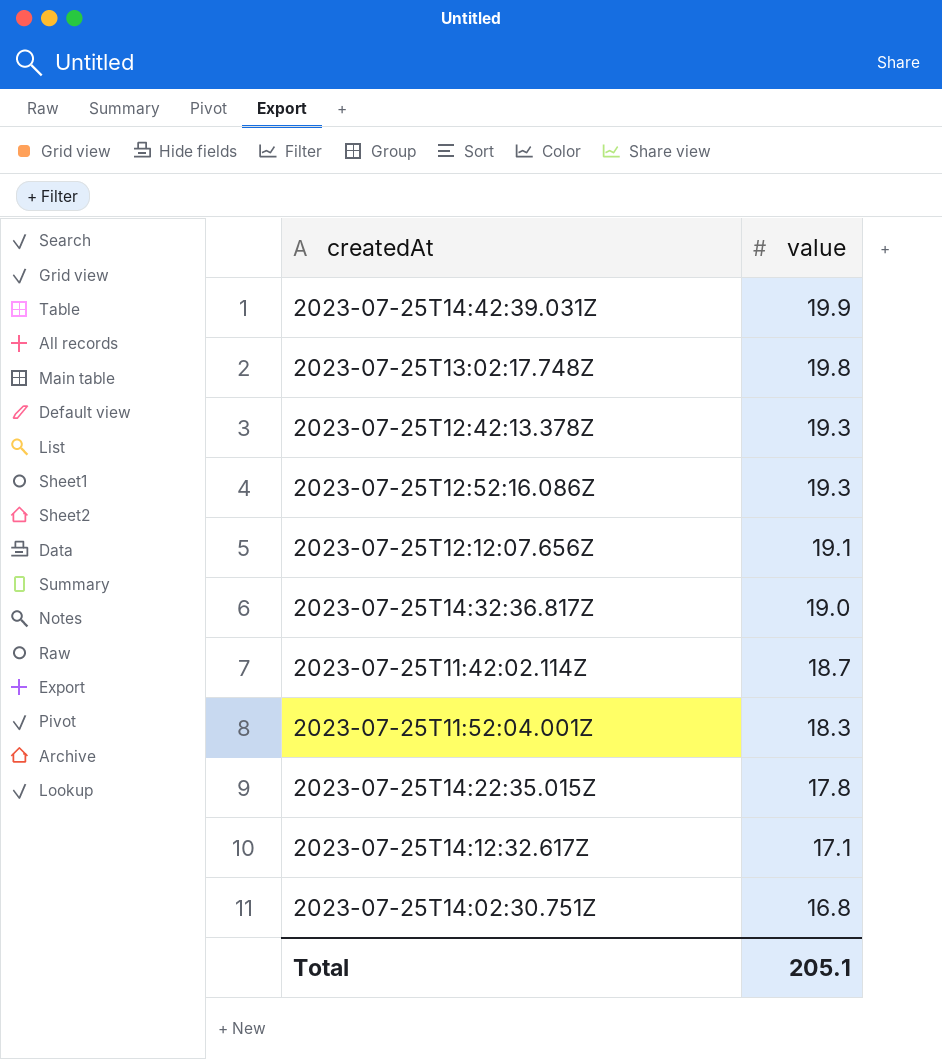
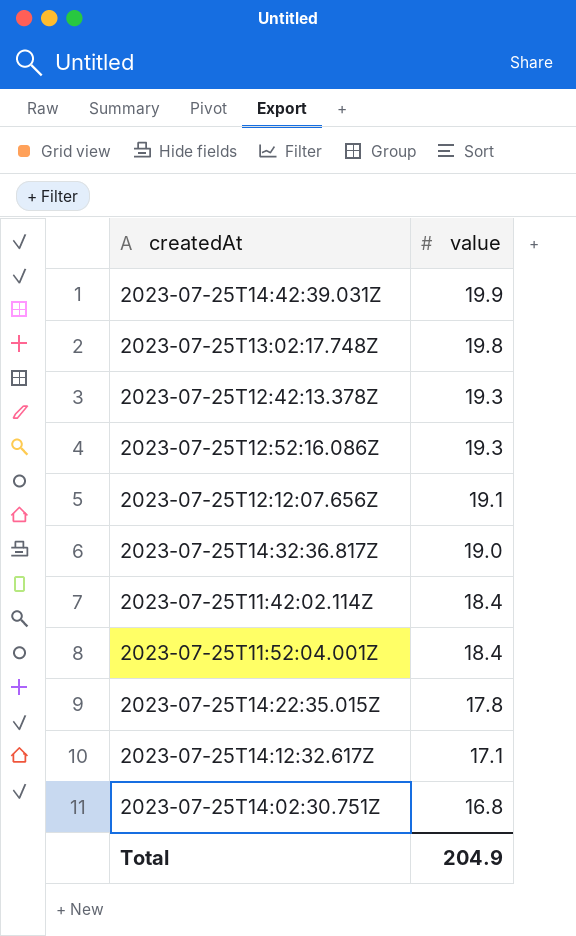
2023-07-25T11:42:02.114Z | value: 18.7 -> 18.4
2023-07-25T11:52:04.001Z | value: 18.3 -> 18.4
Total | value: 205.1 -> 204.9

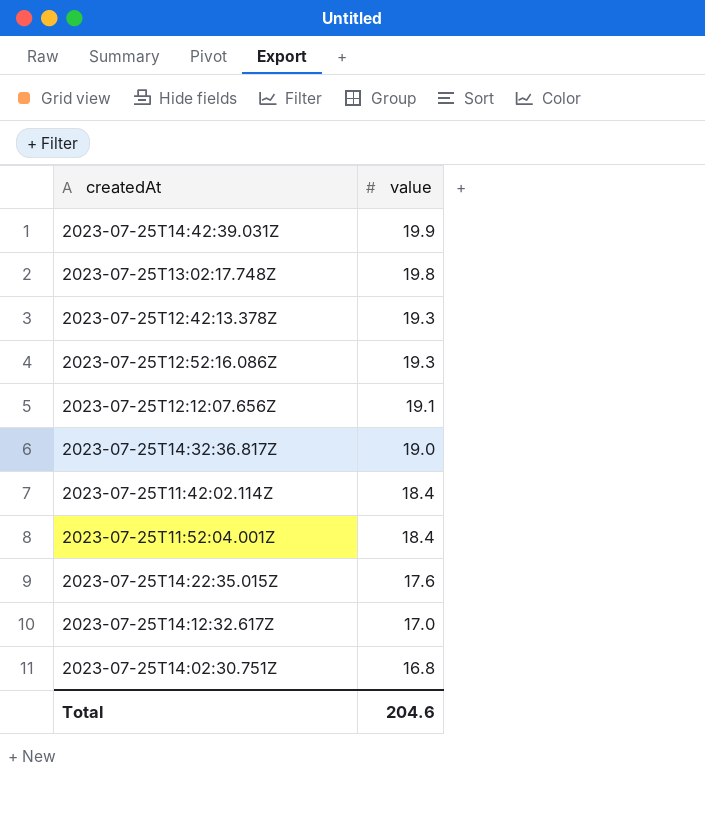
2023-07-25T14:22:35.015Z | value: 17.8 -> 17.6
2023-07-25T14:12:32.617Z | value: 17.1 -> 17.0
Total | value: 204.9 -> 204.6

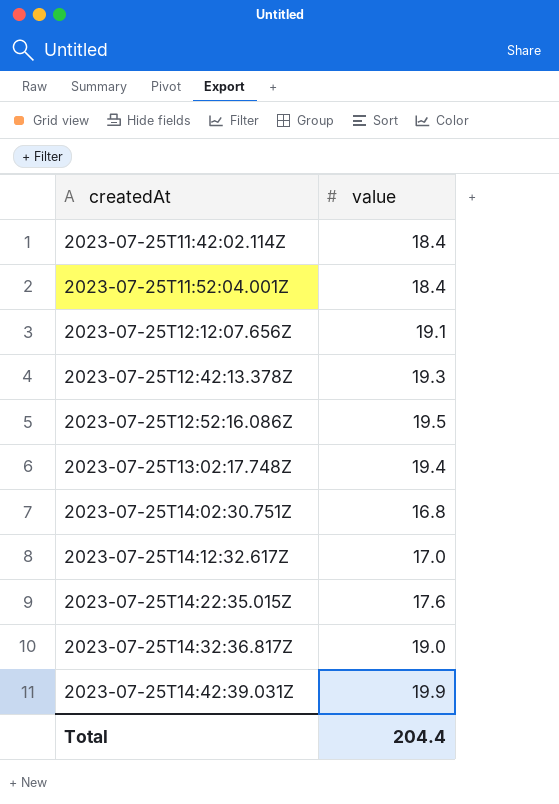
row order: value descending -> createdAt ascending
2023-07-25T12:52:16.086Z | value: 19.3 -> 19.5
2023-07-25T13:02:17.748Z | value: 19.8 -> 19.4
Total | value: 204.6 -> 204.4

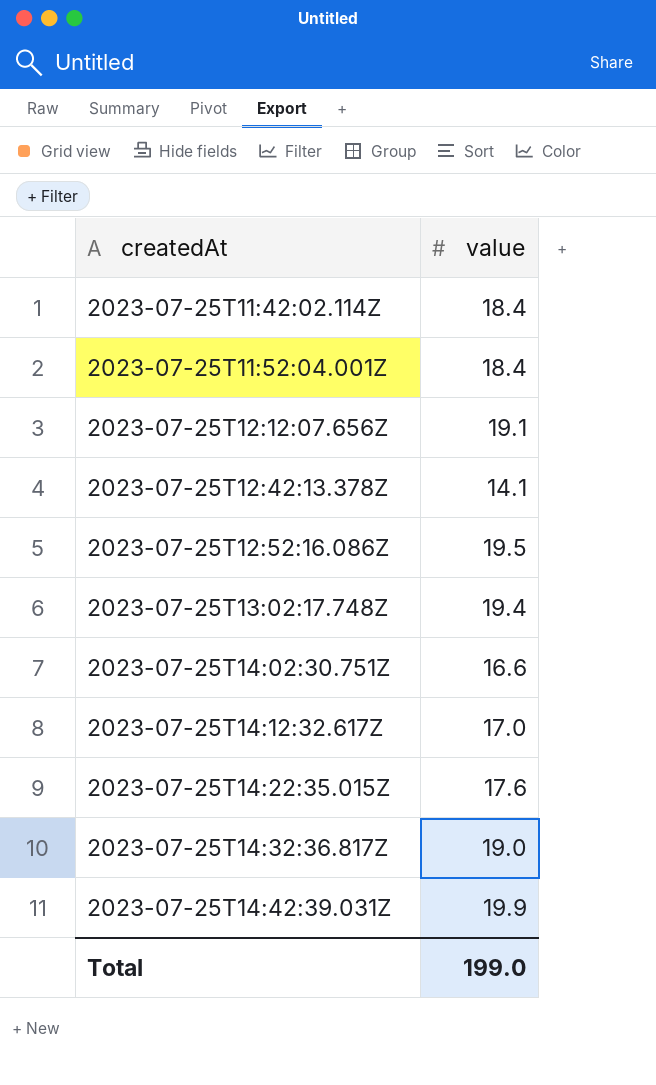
2023-07-25T12:42:13.378Z | value: 19.3 -> 14.1
2023-07-25T14:02:30.751Z | value: 16.8 -> 16.6
Total | value: 204.4 -> 199.0

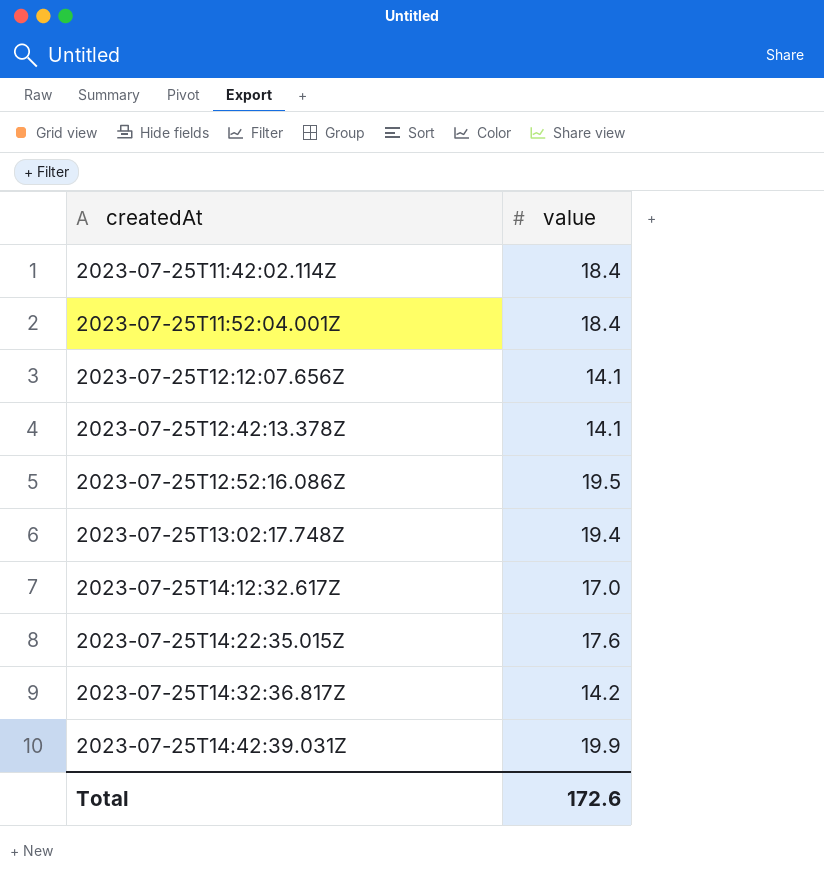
row 2023-07-25T14:02:30.751Z: 16.6 -> none
2023-07-25T12:12:07.656Z | value: 19.1 -> 14.1
2023-07-25T14:32:36.817Z | value: 19.0 -> 14.2
Total | value: 199.0 -> 172.6

